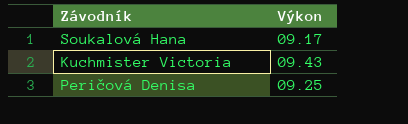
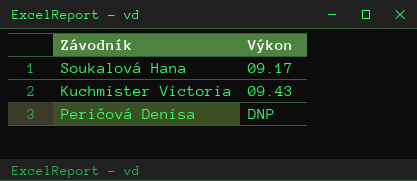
Peričová Denisa | Výkon: 09.25 -> DNP

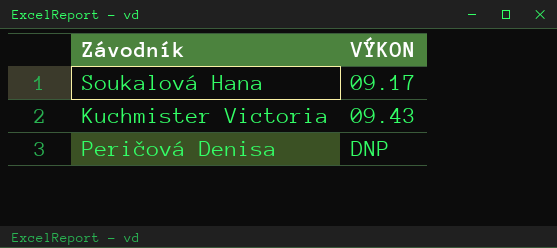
column name: Výkon -> VÝKON

